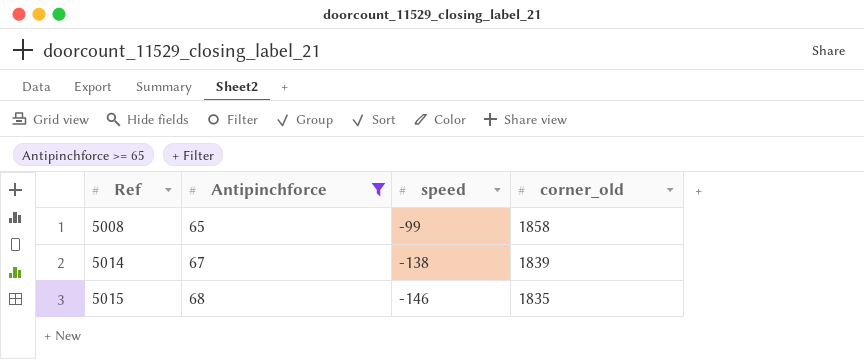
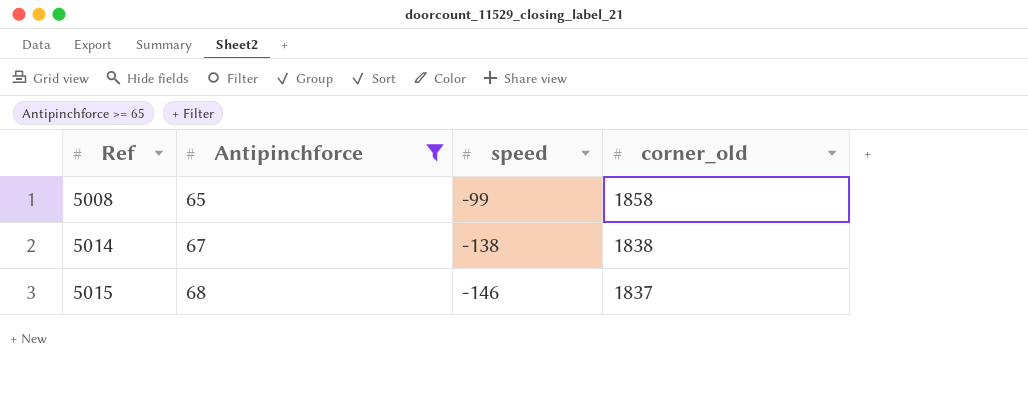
5014 | corner_old: 1839 -> 1838
5015 | corner_old: 1835 -> 1837

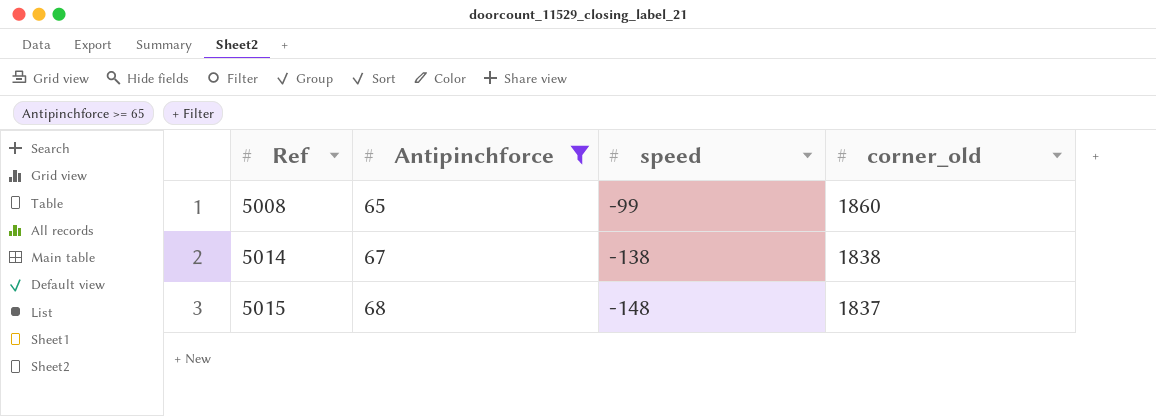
5008 | corner_old: 1858 -> 1860
5015 | speed: -146 -> -148

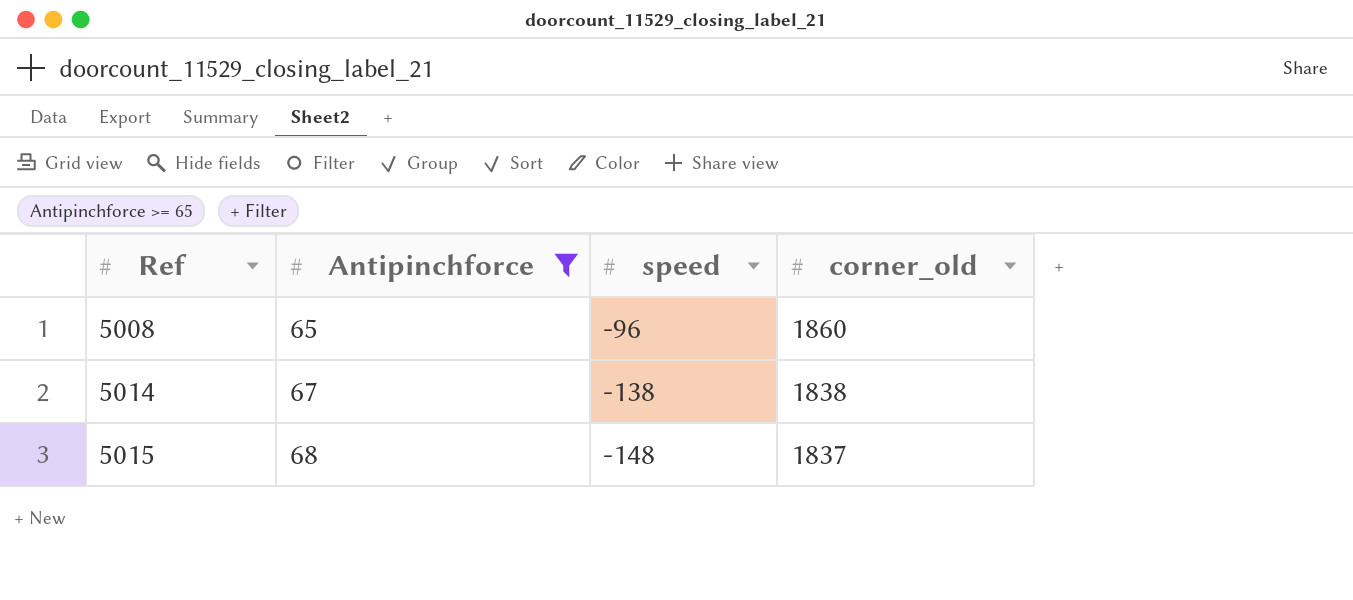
5008 | speed: -99 -> -96

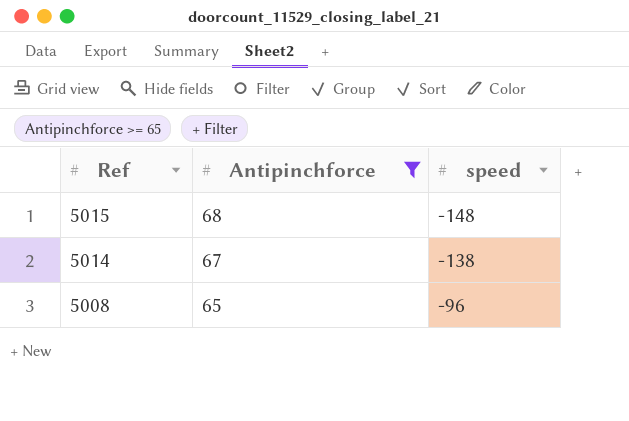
row order: Ref ascending -> Ref descending
column corner_old | position: 4 -> none

